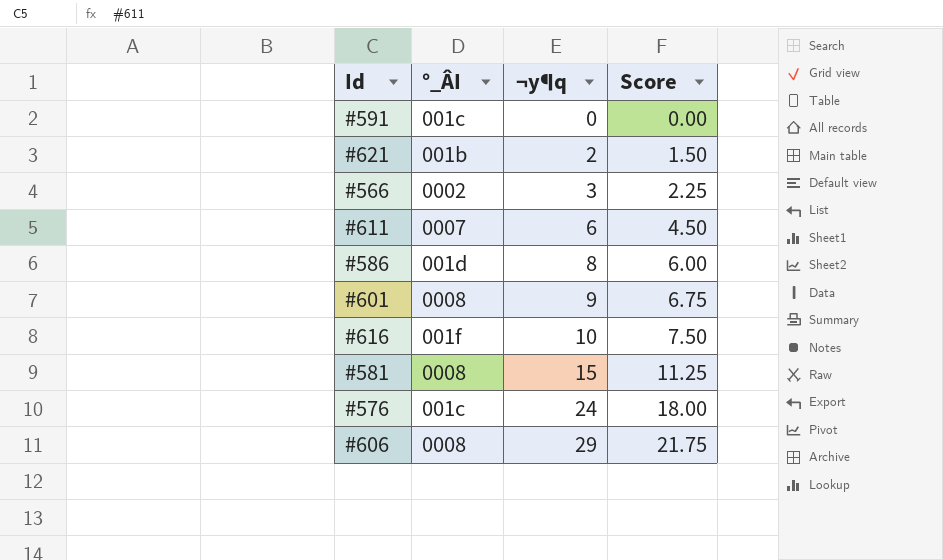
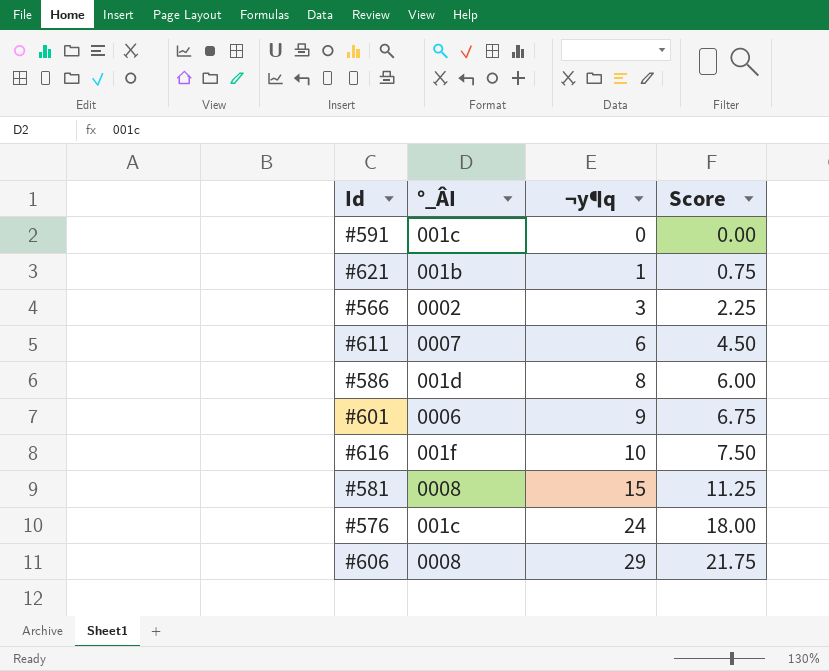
#621 | ¬y¶q: 2 -> 1
#621 | Score: 1.50 -> 0.75
#601 | °_ÂI: 0008 -> 0006

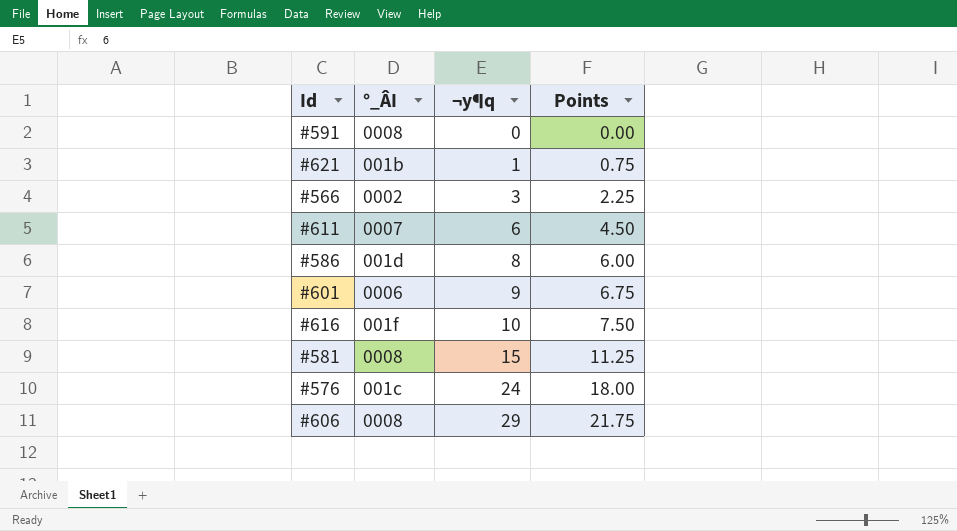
column name: Score -> Points
#591 | °_ÂI: 001c -> 0008

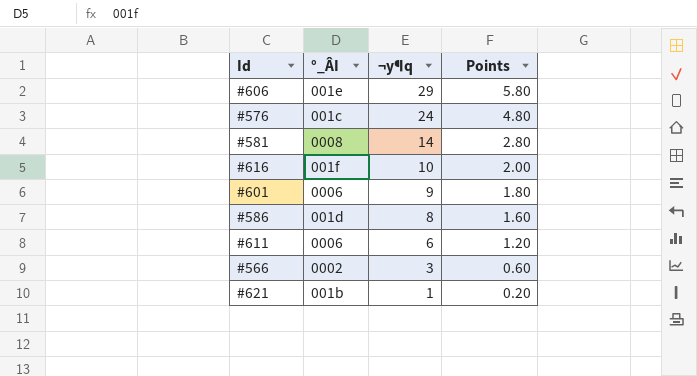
row order: ¬y¶q ascending -> ¬y¶q descending
column Points | formula: [¬y¶q] * 0.75 -> [¬y¶q] * 0.2
row #591: 0008 | 0 | 0.00 -> none
#606 | °_ÂI: 0008 -> 001e
#581 | ¬y¶q: 15 -> 14
#611 | °_ÂI: 0007 -> 0006

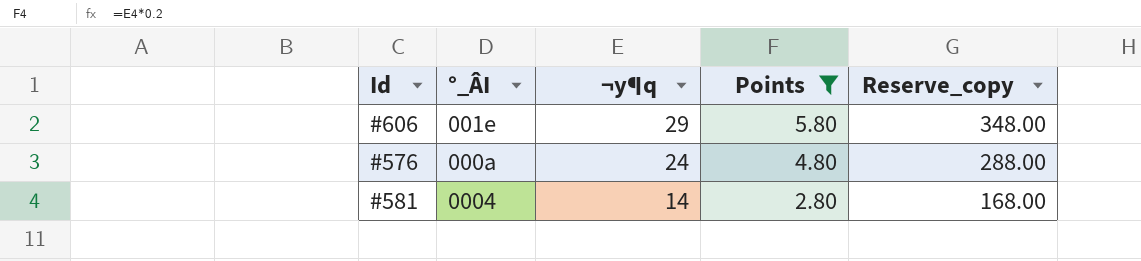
filter: none -> Points >= 2.80
column Reserve_copy | formula: none -> [¬y¶q] * 12
#576 | °_ÂI: 001c -> 000a
#581 | °_ÂI: 0008 -> 0004

